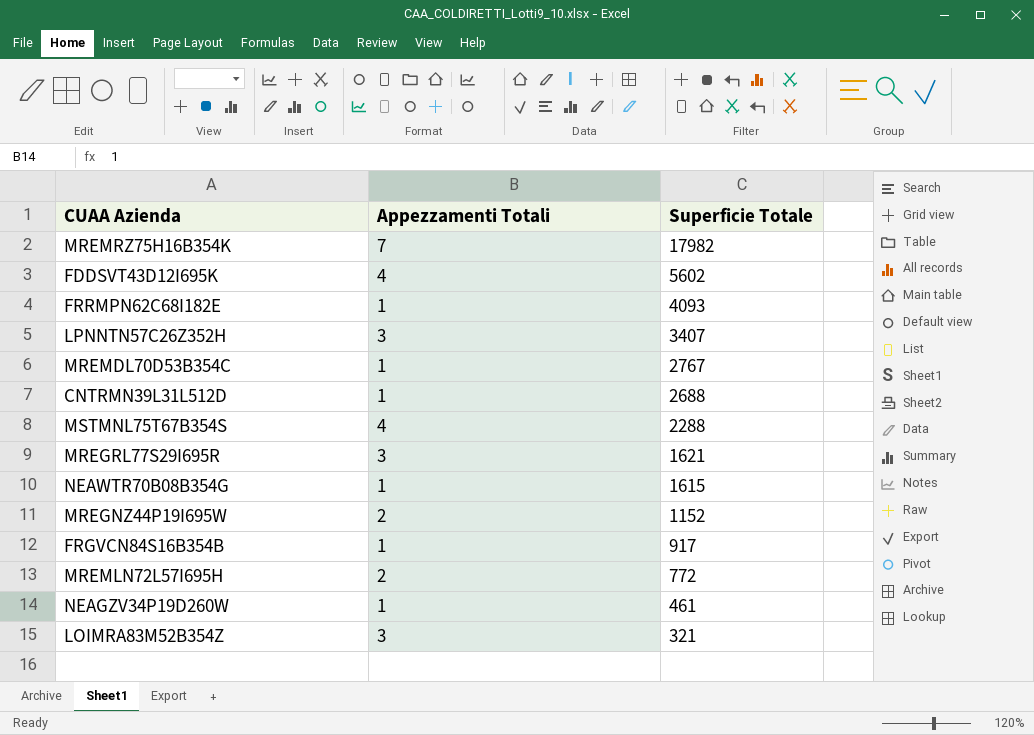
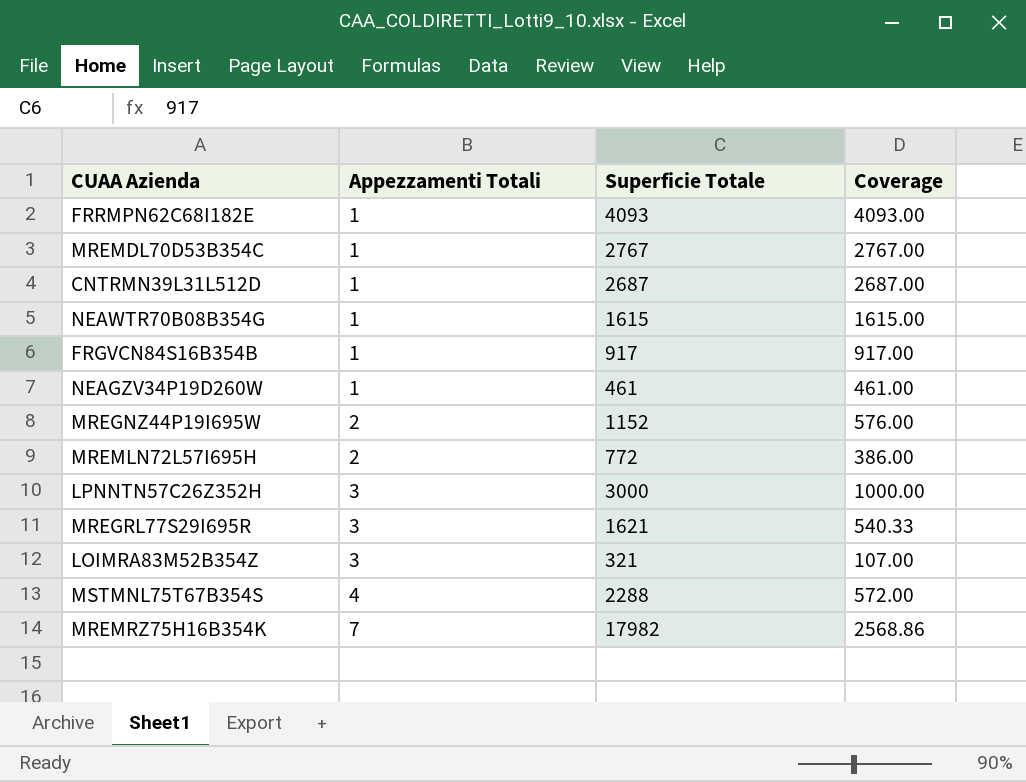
row order: Superficie Totale descending -> Appezzamenti Totali ascending
column Coverage | formula: none -> [Superficie Totale] / [Appezzamenti Totali]
row FDDSVT43D12I695K: 4 | 5602 -> none
CNTRMN39L31L512D | Superficie Totale: 2688 -> 2687
LPNNTN57C26Z352H | Superficie Totale: 3407 -> 3000

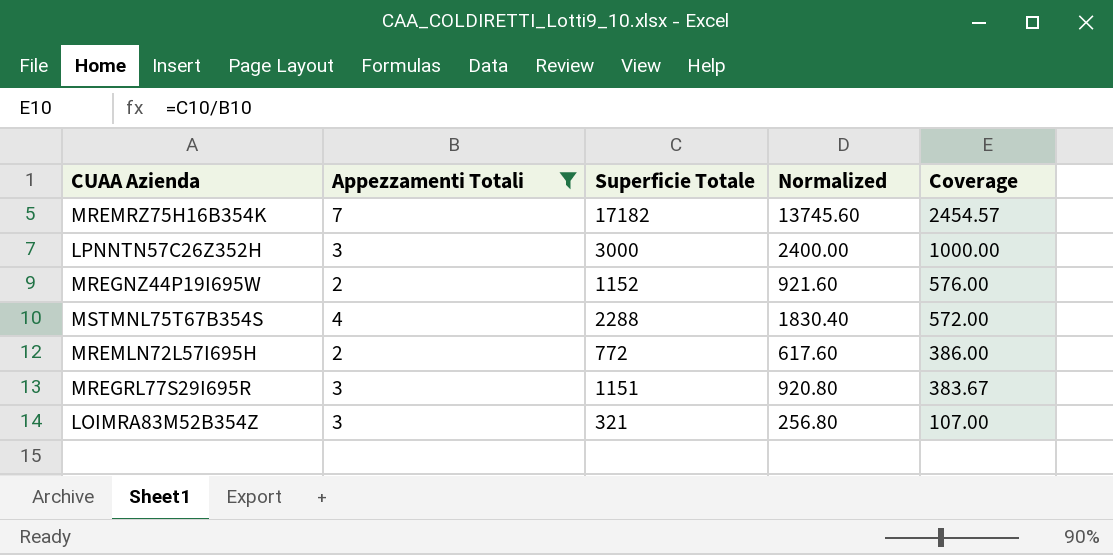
filter: none -> Appezzamenti Totali != 1
row order: Appezzamenti Totali ascending -> Coverage descending
column Normalized | formula: none -> [Superficie Totale] * 0.8
MREMRZ75H16B354K | Superficie Totale: 17982 -> 17182
MREMRZ75H16B354K | Coverage: 2568.86 -> 2454.57
MREGRL77S29I695R | Superficie Totale: 1621 -> 1151
MREGRL77S29I695R | Coverage: 540.33 -> 383.67

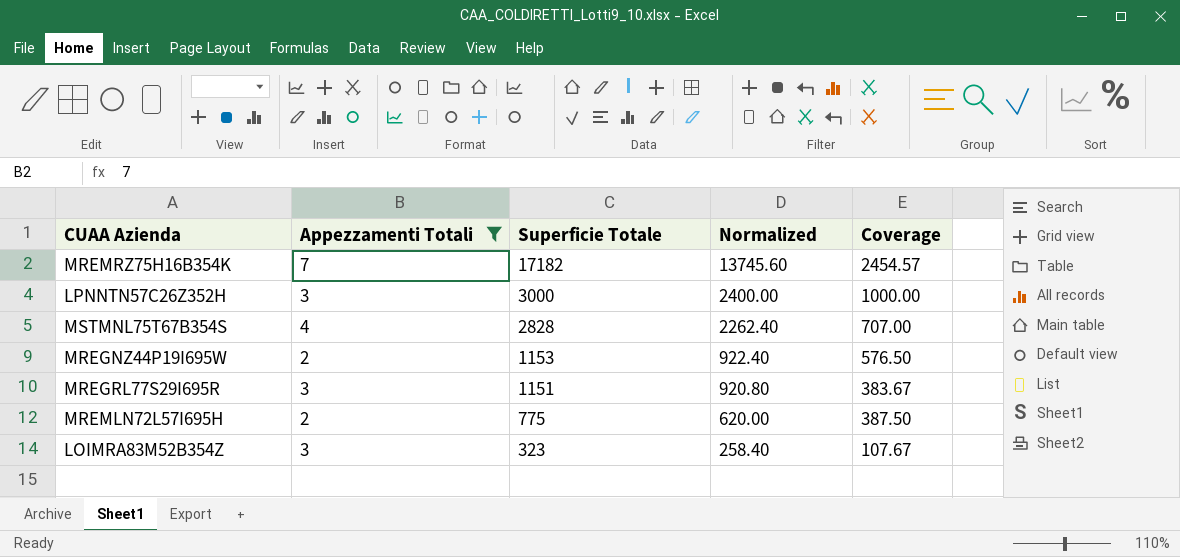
row order: Coverage descending -> Superficie Totale descending
MSTMNL75T67B354S | Superficie Totale: 2288 -> 2828
MSTMNL75T67B354S | Normalized: 1830.40 -> 2262.40
MSTMNL75T67B354S | Coverage: 572.00 -> 707.00
MREGNZ44P19I695W | Superficie Totale: 1152 -> 1153
MREGNZ44P19I695W | Normalized: 921.60 -> 922.40
MREGNZ44P19I695W | Coverage: 576.00 -> 576.50
MREMLN72L57I695H | Superficie Totale: 772 -> 775
MREMLN72L57I695H | Normalized: 617.60 -> 620.00
MREMLN72L57I695H | Coverage: 386.00 -> 387.50
LOIMRA83M52B354Z | Superficie Totale: 321 -> 323
LOIMRA83M52B354Z | Normalized: 256.80 -> 258.40
LOIMRA83M52B354Z | Coverage: 107.00 -> 107.67

